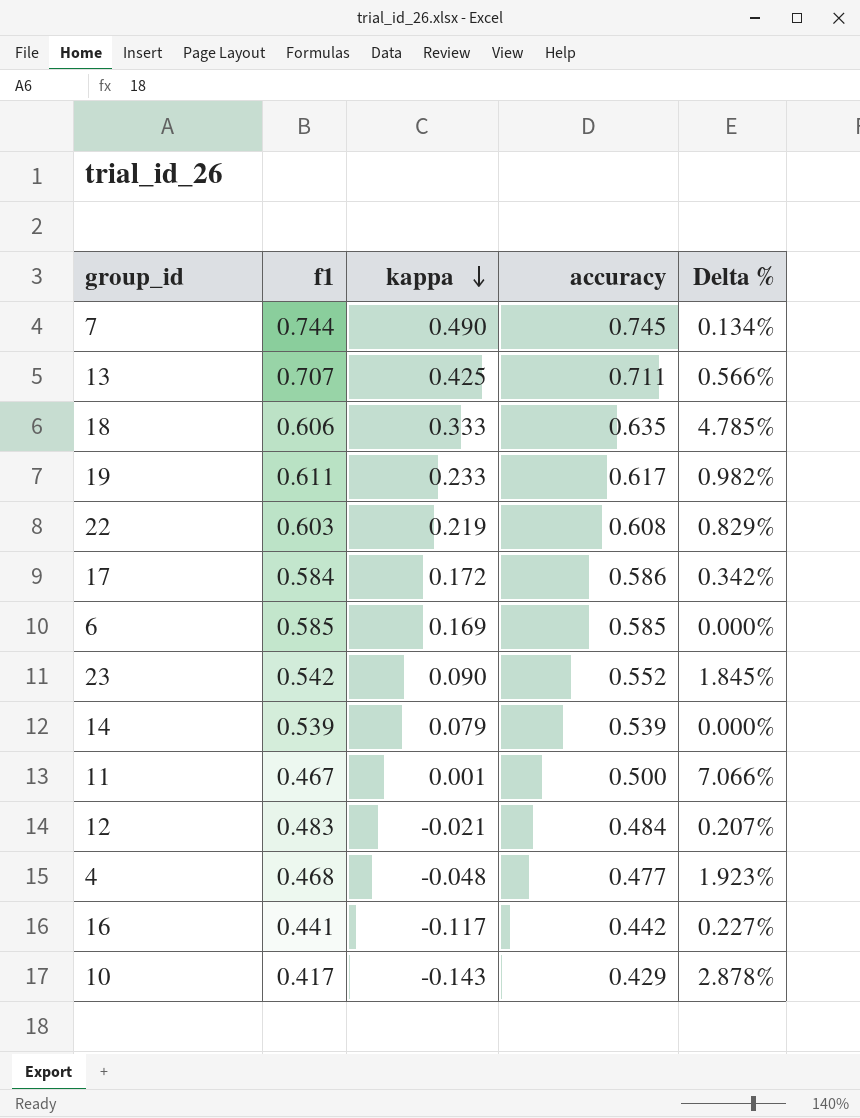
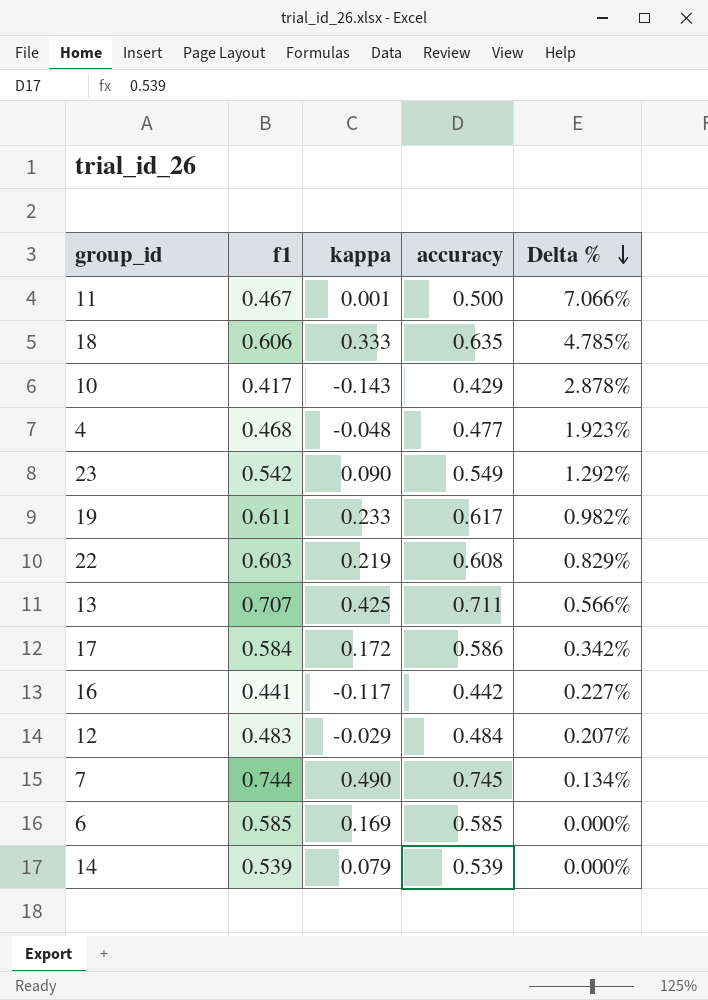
row order: kappa descending -> Delta % descending
23 | accuracy: 0.552 -> 0.549
23 | Delta %: 1.845% -> 1.292%
12 | kappa: -0.021 -> -0.029

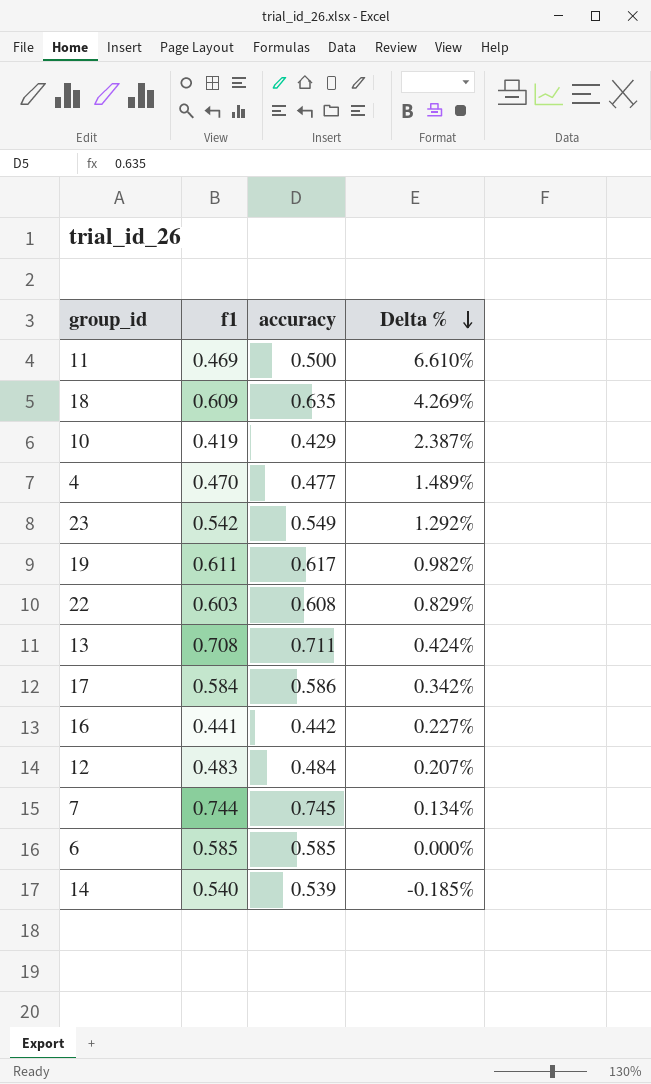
column kappa | position: 3 -> none
11 | f1: 0.467 -> 0.469
11 | Delta %: 7.066% -> 6.610%
18 | f1: 0.606 -> 0.609
18 | Delta %: 4.785% -> 4.269%
10 | f1: 0.417 -> 0.419
10 | Delta %: 2.878% -> 2.387%
4 | f1: 0.468 -> 0.470
4 | Delta %: 1.923% -> 1.489%
13 | f1: 0.707 -> 0.708
13 | Delta %: 0.566% -> 0.424%
14 | f1: 0.539 -> 0.540
14 | Delta %: 0.000% -> -0.185%

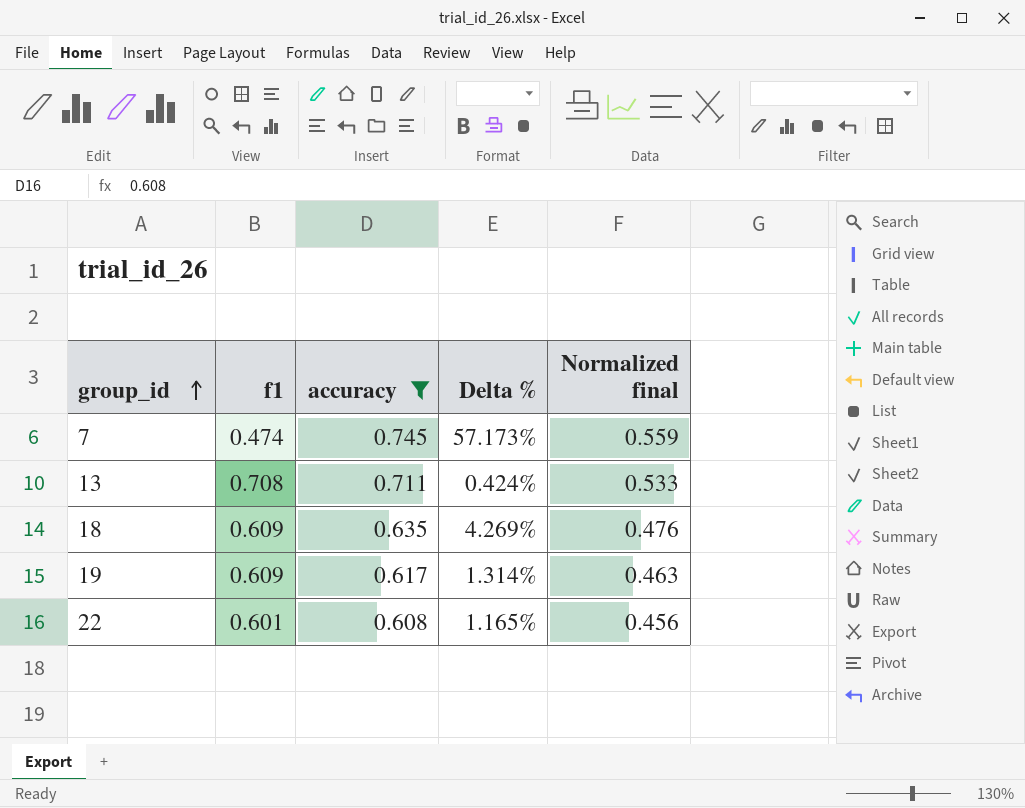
filter: none -> accuracy >= 0.608
row order: Delta % descending -> group_id ascending
column Normalized final | formula: none -> [accuracy] * 0.75
7 | f1: 0.744 -> 0.474
7 | Delta %: 0.134% -> 57.173%
19 | f1: 0.611 -> 0.609
19 | Delta %: 0.982% -> 1.314%
22 | f1: 0.603 -> 0.601
22 | Delta %: 0.829% -> 1.165%

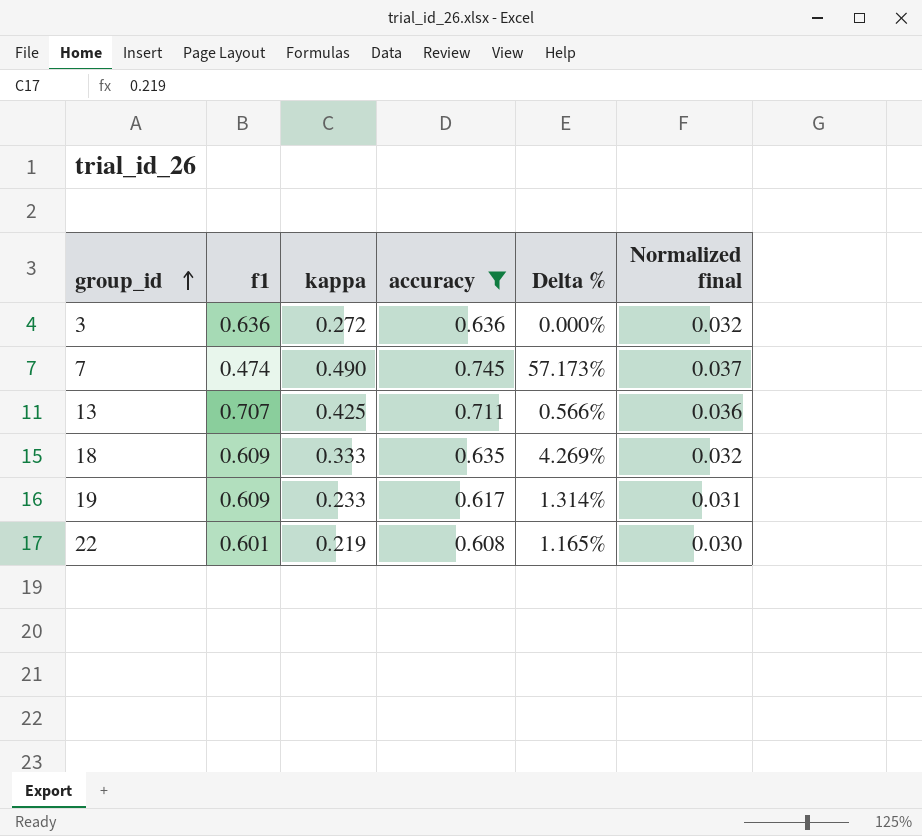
column kappa | position: none -> 3
column Normalized final | formula: [accuracy] * 0.75 -> [accuracy] * 0.05
row 3: none -> 0.636 | 0.272 | 0.636 | 0.000% | 0.032
13 | f1: 0.708 -> 0.707
13 | Delta %: 0.424% -> 0.566%

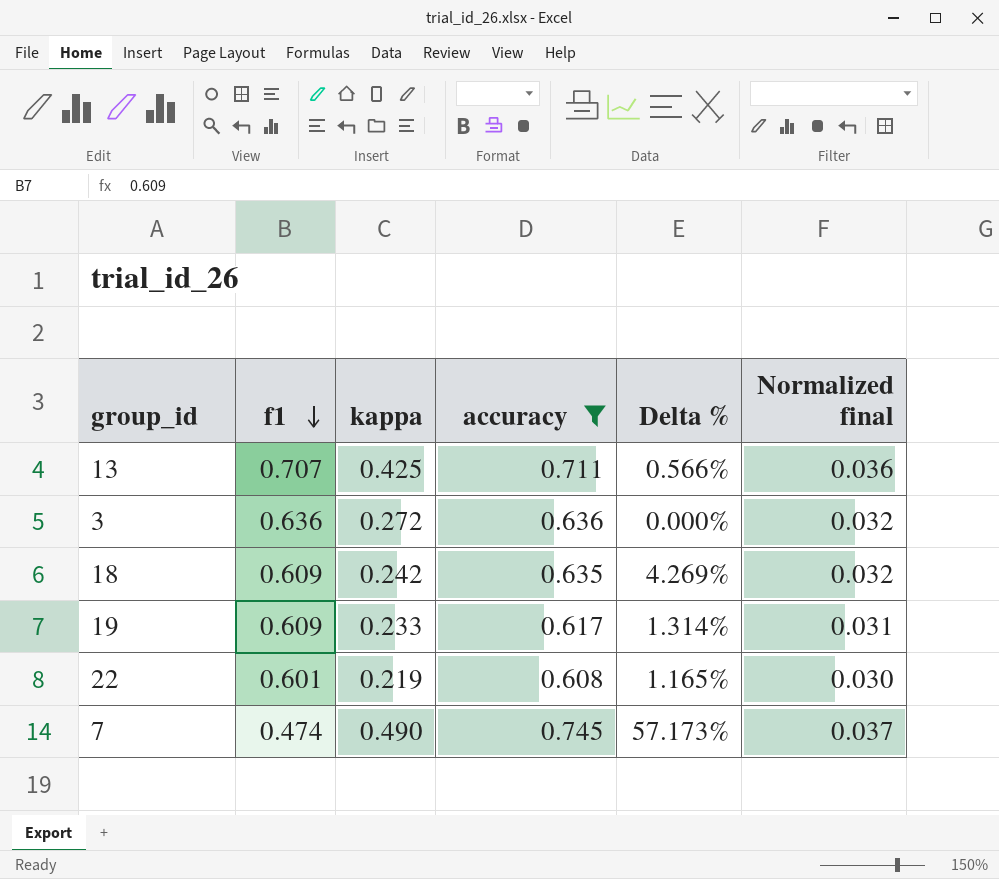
row order: group_id ascending -> f1 descending
18 | kappa: 0.333 -> 0.242

